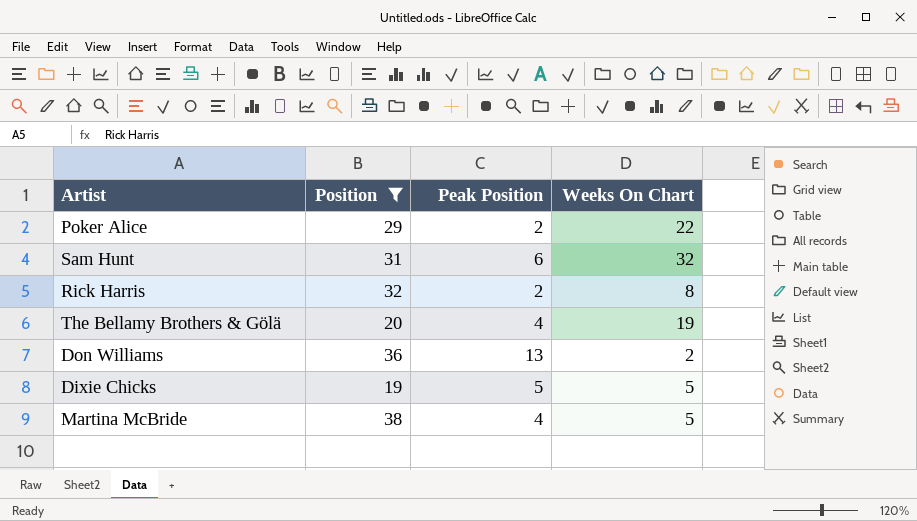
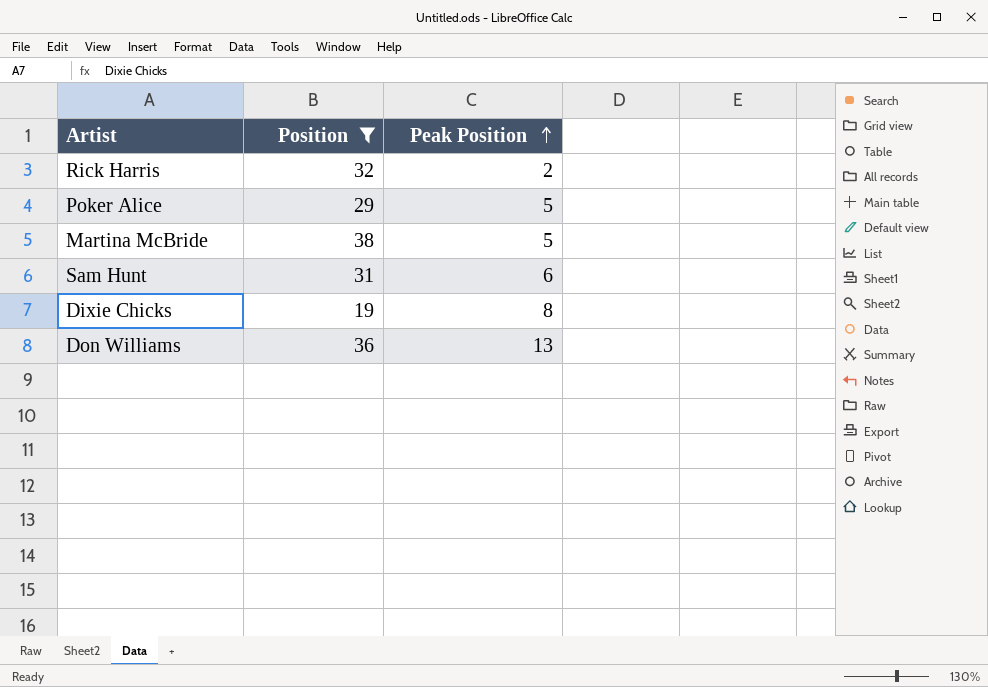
row order: none -> Peak Position ascending
column Weeks On Chart | position: 4 -> none
row The Bellamy Brothers & Gölä: 20 | 4 | 19 -> none
Poker Alice | Peak Position: 2 -> 5
Martina McBride | Peak Position: 4 -> 5
Dixie Chicks | Peak Position: 5 -> 8

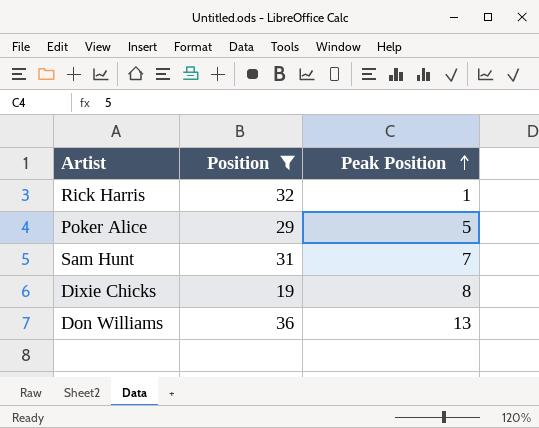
row Martina McBride: 38 | 5 -> none
Rick Harris | Peak Position: 2 -> 1
Sam Hunt | Peak Position: 6 -> 7

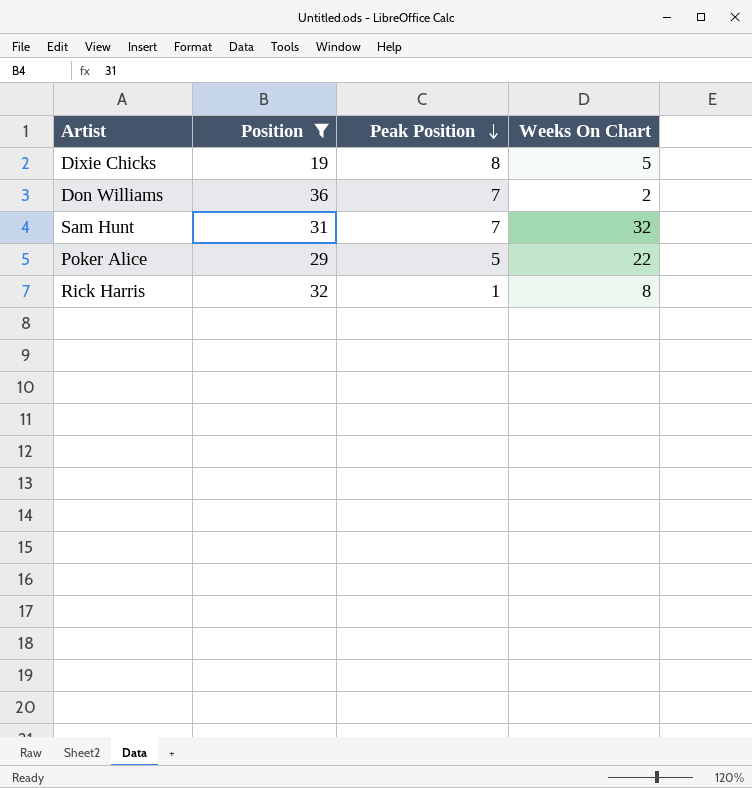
row order: Peak Position ascending -> Peak Position descending
column Weeks On Chart | position: none -> 4
Don Williams | Peak Position: 13 -> 7

